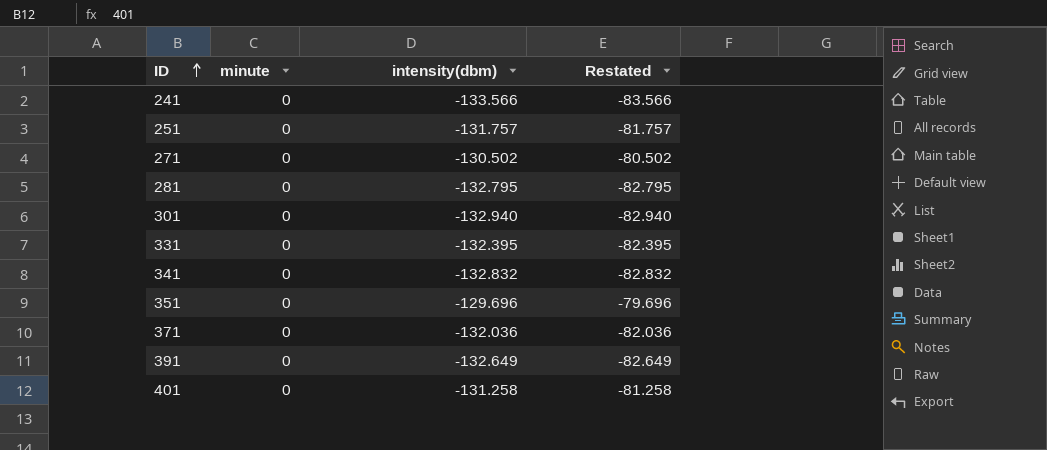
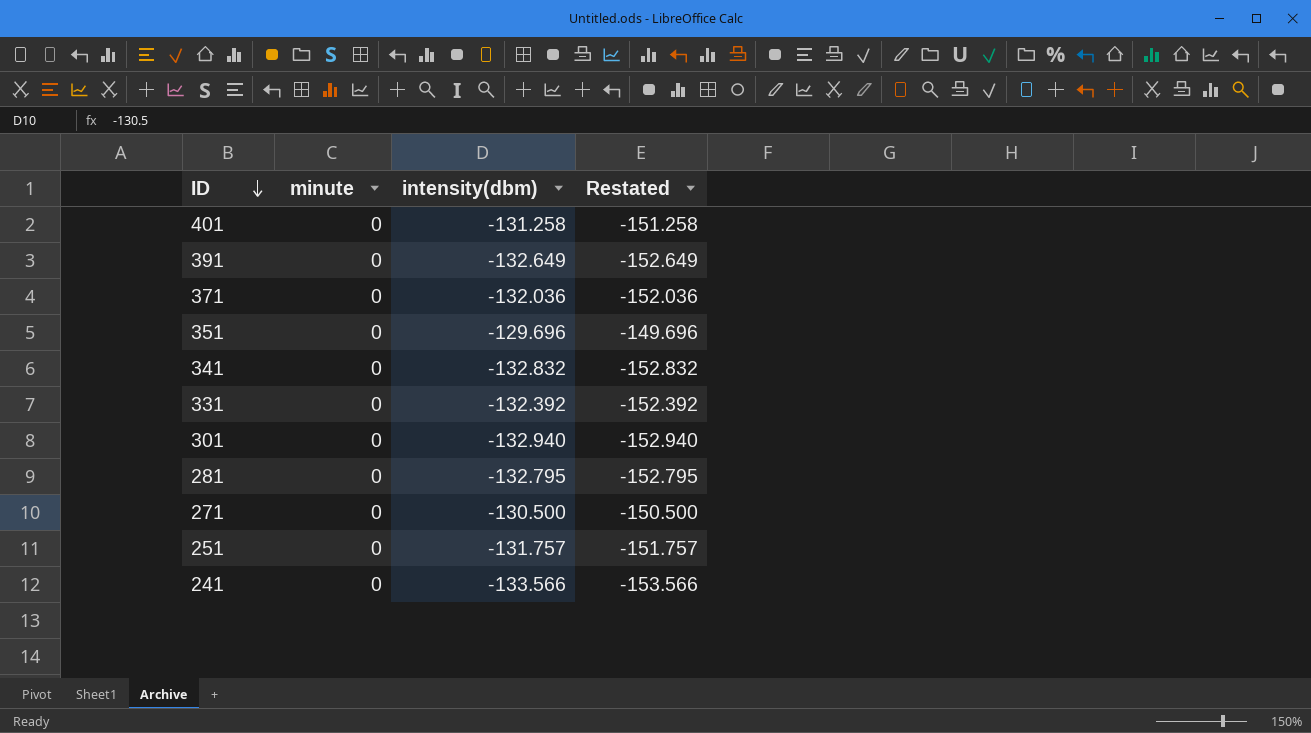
row order: ID ascending -> ID descending
column Restated | formula: [intensity(dbm)] + 50 -> [intensity(dbm)] - 20
331 | intensity(dbm): -132.395 -> -132.392
271 | intensity(dbm): -130.502 -> -130.500

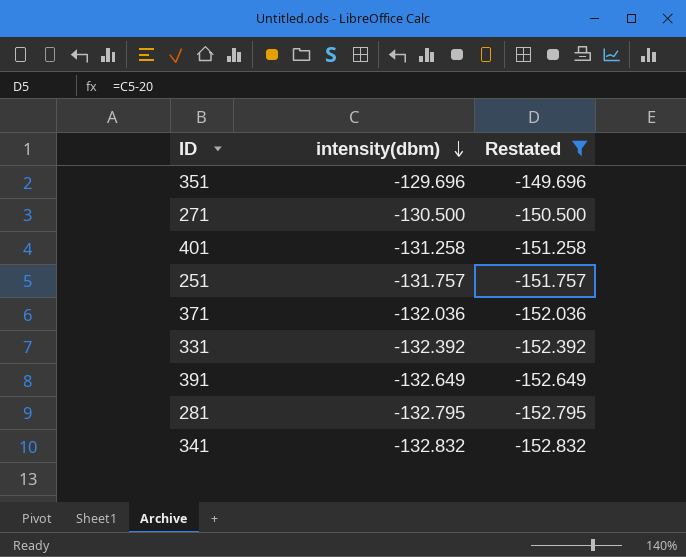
filter: none -> Restated >= -152.832
row order: ID descending -> intensity(dbm) descending
column minute | position: 2 -> none

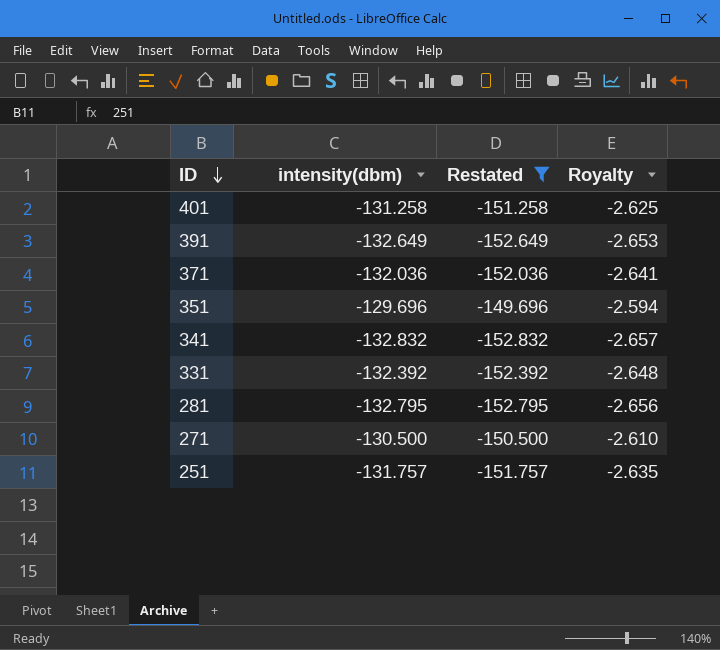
row order: intensity(dbm) descending -> ID descending
column Royalty | formula: none -> [intensity(dbm)] * 0.02

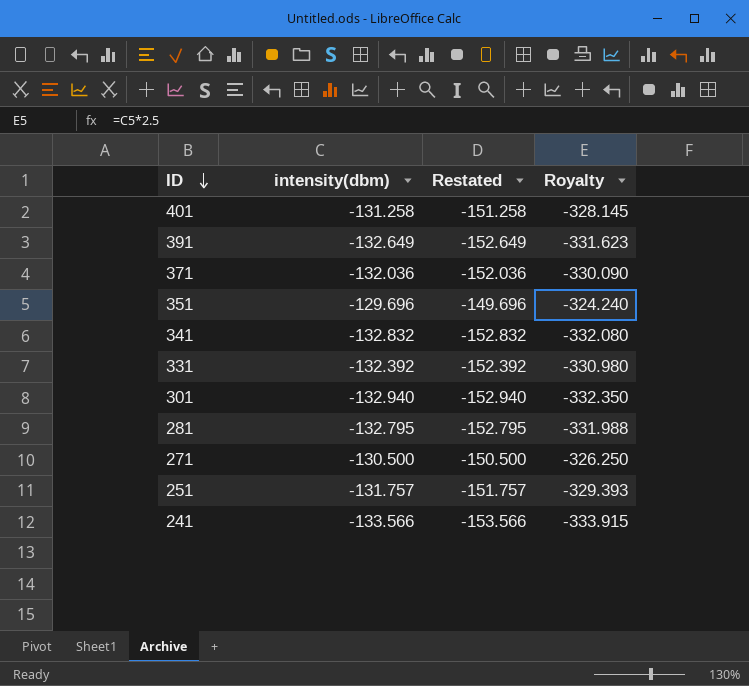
filter: Restated >= -152.832 -> none
column Royalty | formula: [intensity(dbm)] * 0.02 -> [intensity(dbm)] * 2.5

